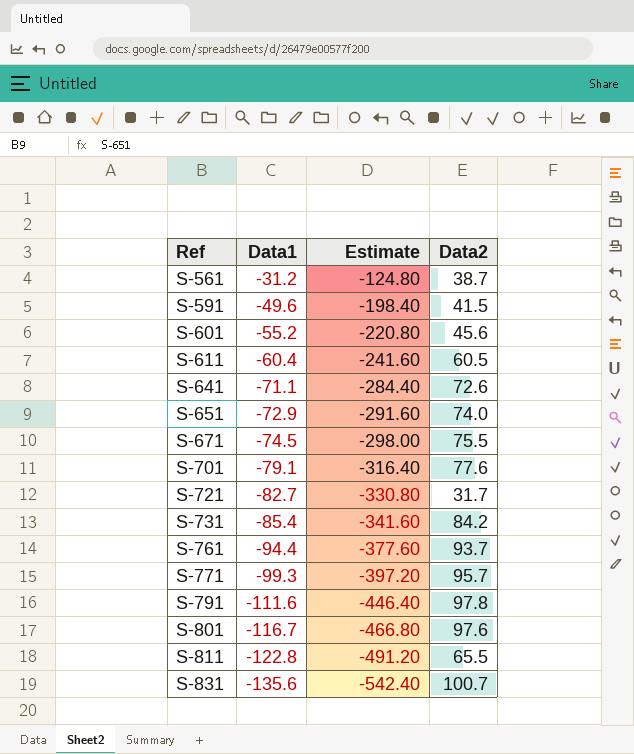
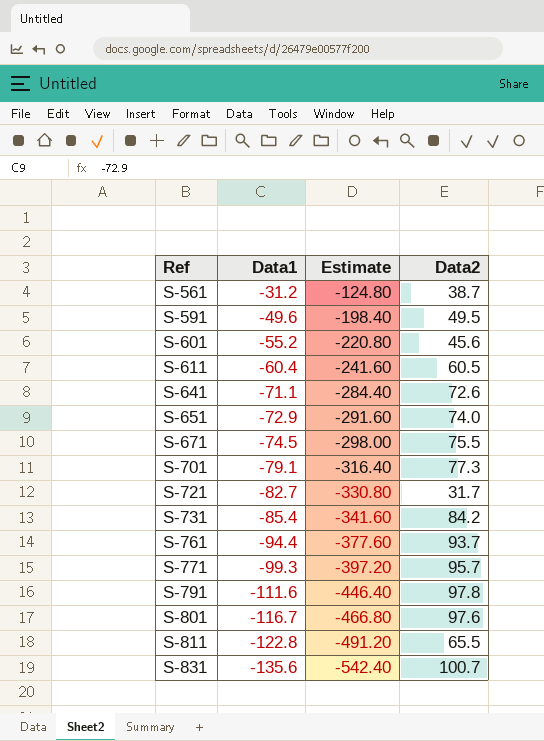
S-591 | Data2: 41.5 -> 49.5
S-701 | Data2: 77.6 -> 77.3

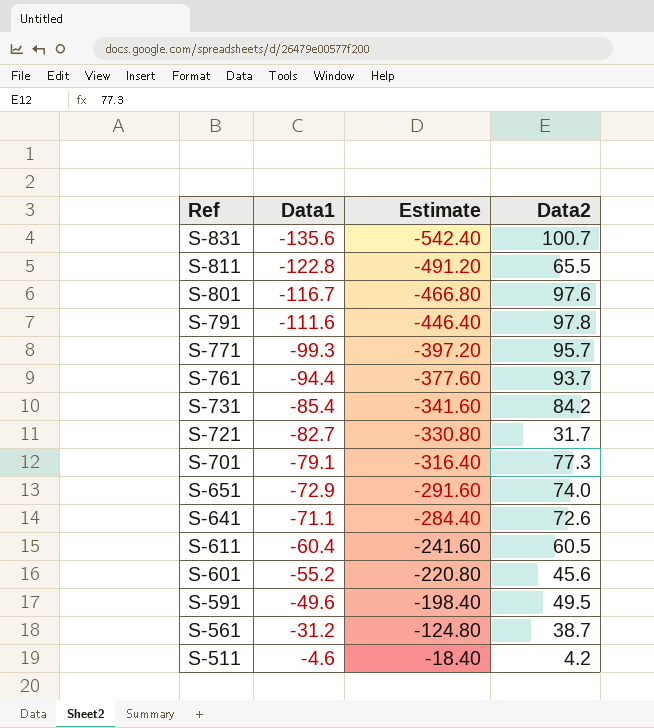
row order: Ref ascending -> Ref descending
row S-671: -74.5 | -298.00 | 75.5 -> none
row S-511: none -> -4.6 | -18.40 | 4.2

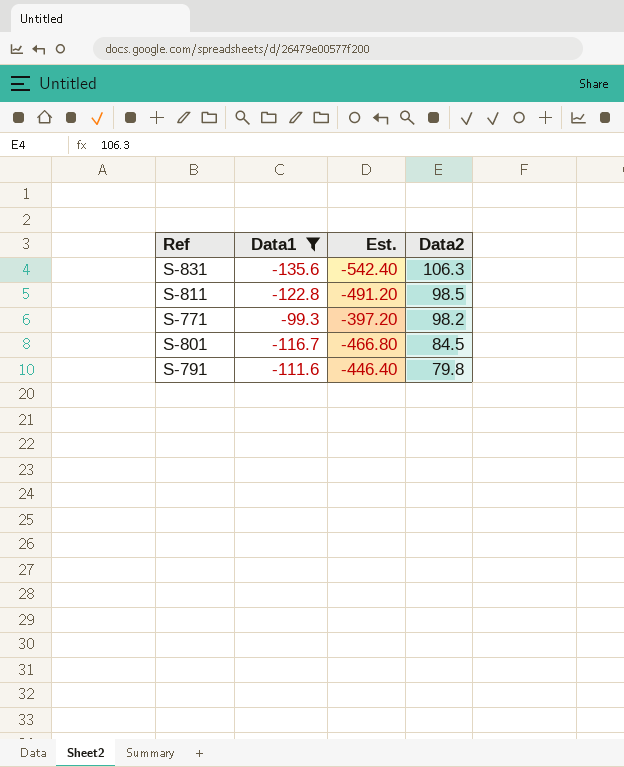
filter: none -> Data1 <= -99.3
row order: Ref descending -> Data2 descending
column name: Estimate -> Est.
S-831 | Data2: 100.7 -> 106.3
S-811 | Data2: 65.5 -> 98.5
S-771 | Data2: 95.7 -> 98.2
S-801 | Data2: 97.6 -> 84.5
S-791 | Data2: 97.8 -> 79.8

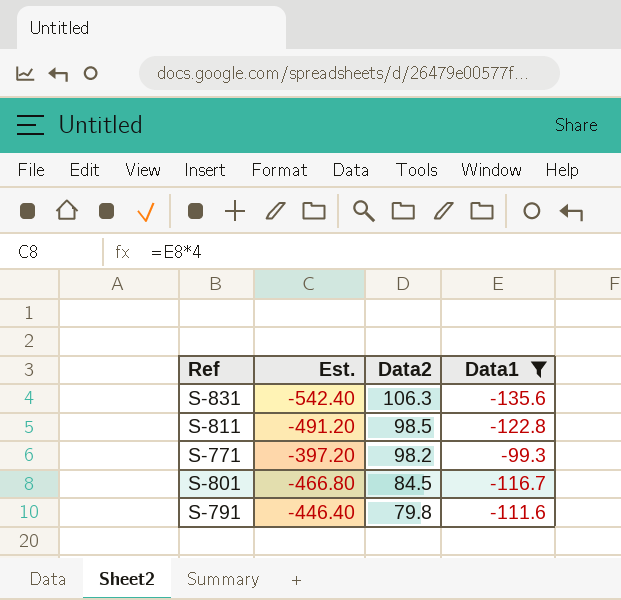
column Data1 | position: 2 -> 4

